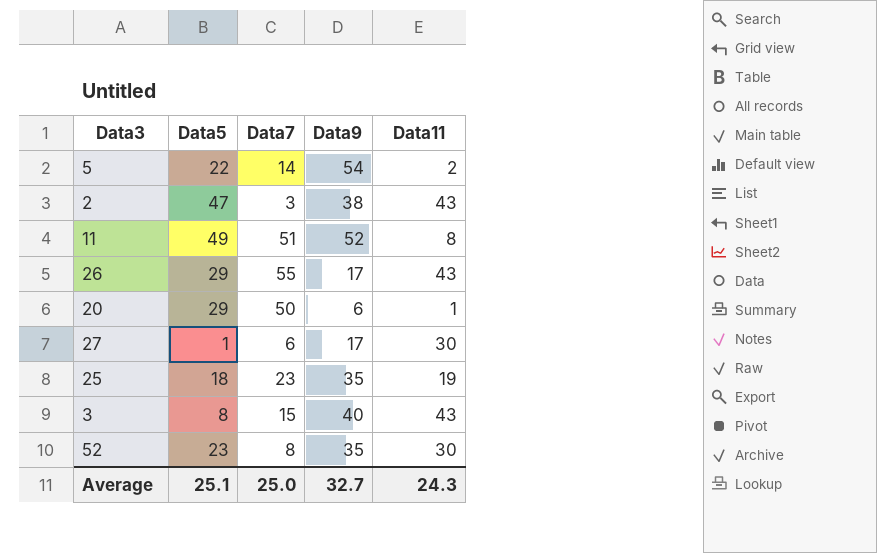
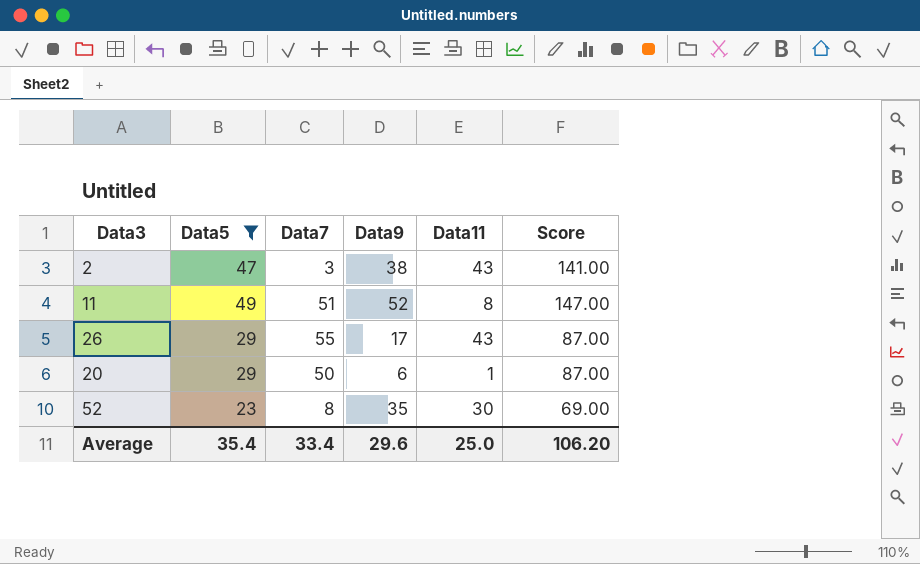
filter: none -> Data5 >= 23
column Score | formula: none -> [Data5] * 3
Average | Data5: 25.1 -> 35.4
Average | Data7: 25.0 -> 33.4
Average | Data9: 32.7 -> 29.6
Average | Data11: 24.3 -> 25.0

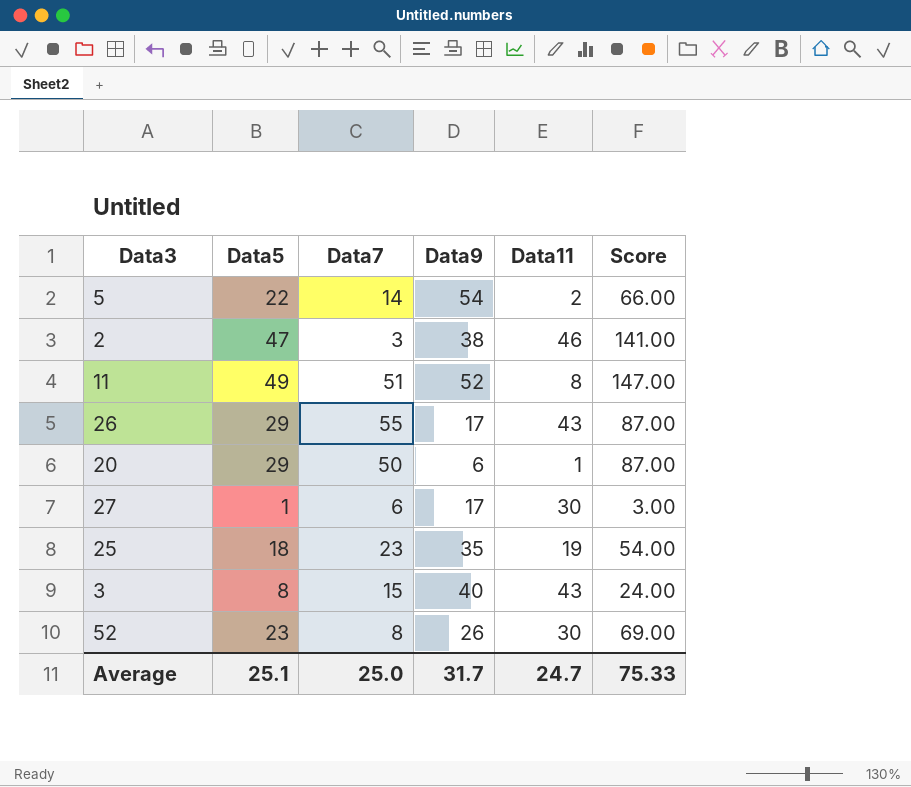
filter: Data5 >= 23 -> none
2 | Data11: 43 -> 46
52 | Data9: 35 -> 26
Average | Data5: 35.4 -> 25.1
Average | Data7: 33.4 -> 25.0
Average | Data9: 29.6 -> 31.7
Average | Data11: 25.0 -> 24.7
Average | Score: 106.20 -> 75.33

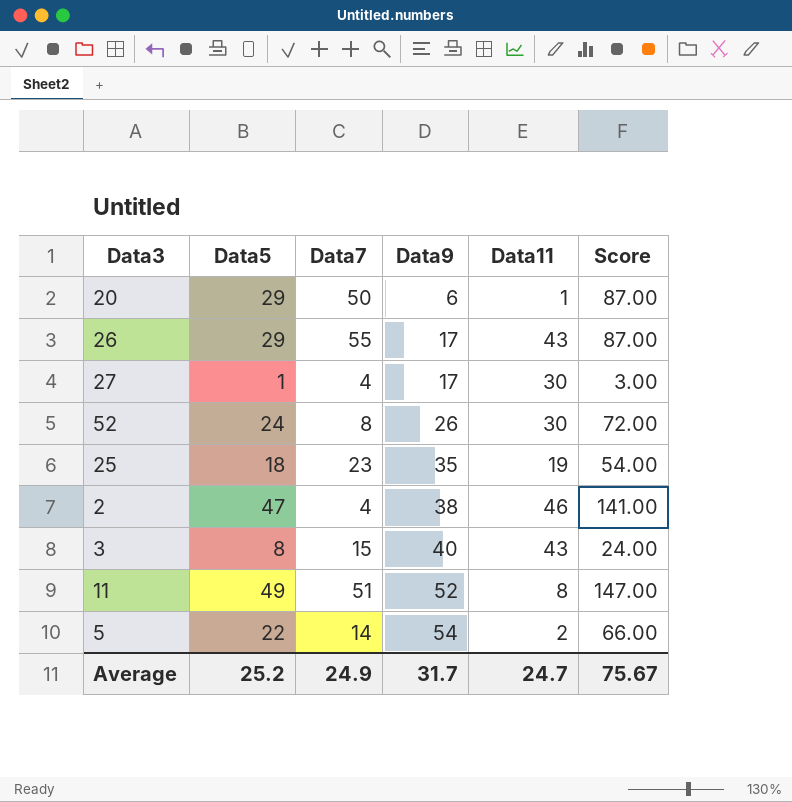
row order: none -> Data9 ascending
27 | Data7: 6 -> 4
52 | Data5: 23 -> 24
52 | Score: 69.00 -> 72.00
2 | Data7: 3 -> 4
Average | Data5: 25.1 -> 25.2
Average | Data7: 25.0 -> 24.9
Average | Score: 75.33 -> 75.67

